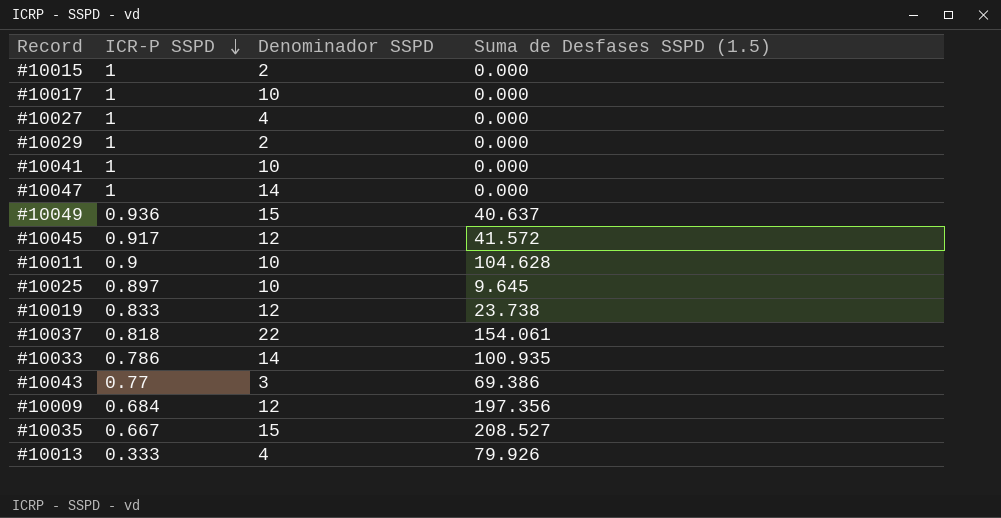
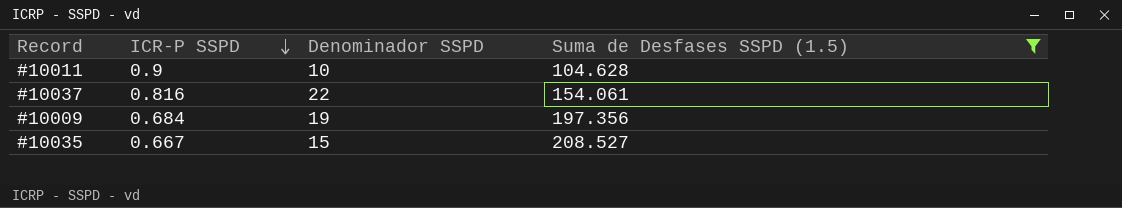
filter: none -> Suma de Desfases SSPD (1.5) >= 104.628
#10037 | ICR-P SSPD: 0.818 -> 0.816
#10009 | Denominador SSPD: 12 -> 19

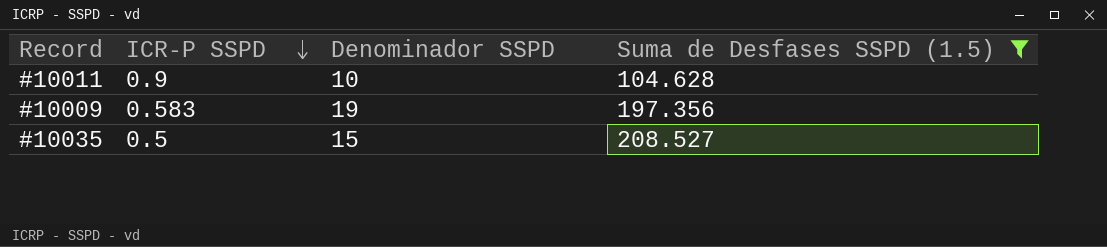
row #10037: 0.816 | 22 | 154.061 -> none
#10009 | ICR-P SSPD: 0.684 -> 0.583
#10035 | ICR-P SSPD: 0.667 -> 0.5

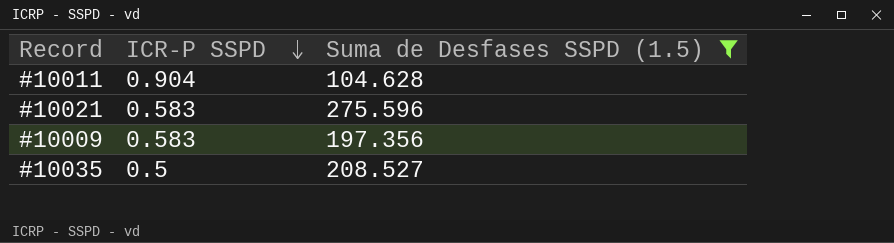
column Denominador SSPD | position: 3 -> none
#10011 | ICR-P SSPD: 0.9 -> 0.904
row #10021: none -> 0.583 | 275.596

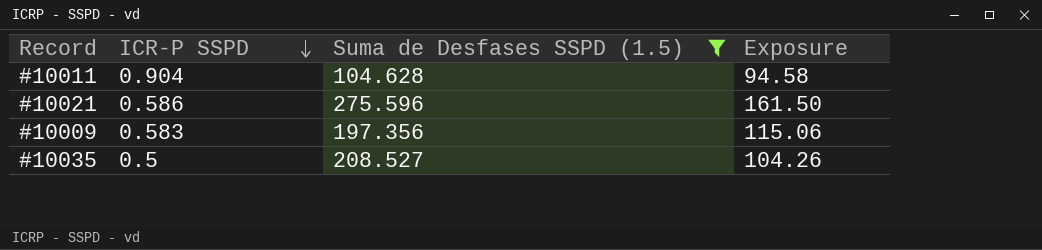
column Exposure | formula: none -> [ICR-P SSPD] * [Suma de Desfases SSPD (1.5)]
#10021 | ICR-P SSPD: 0.583 -> 0.586

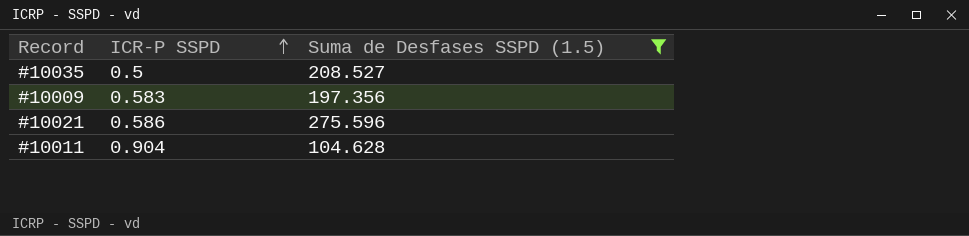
row order: ICR-P SSPD descending -> ICR-P SSPD ascending
column Exposure | formula: [ICR-P SSPD] * [Suma de Desfases SSPD (1.5)] -> none

